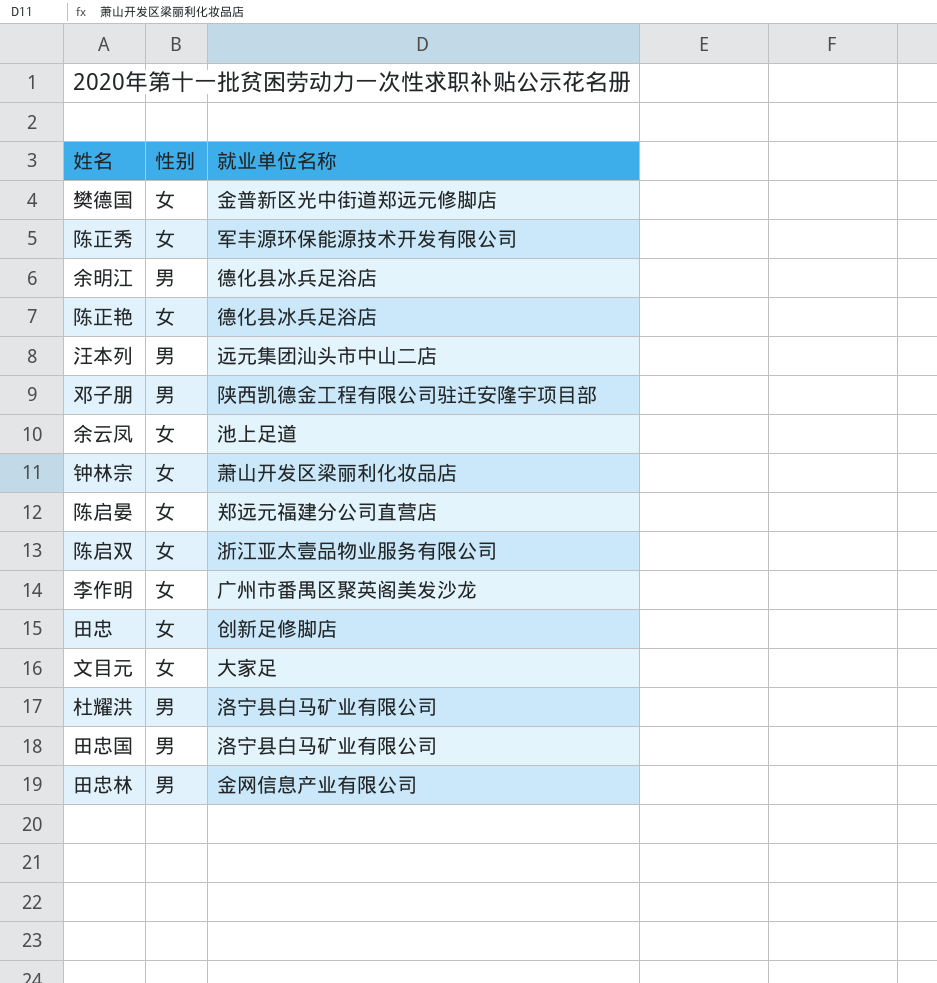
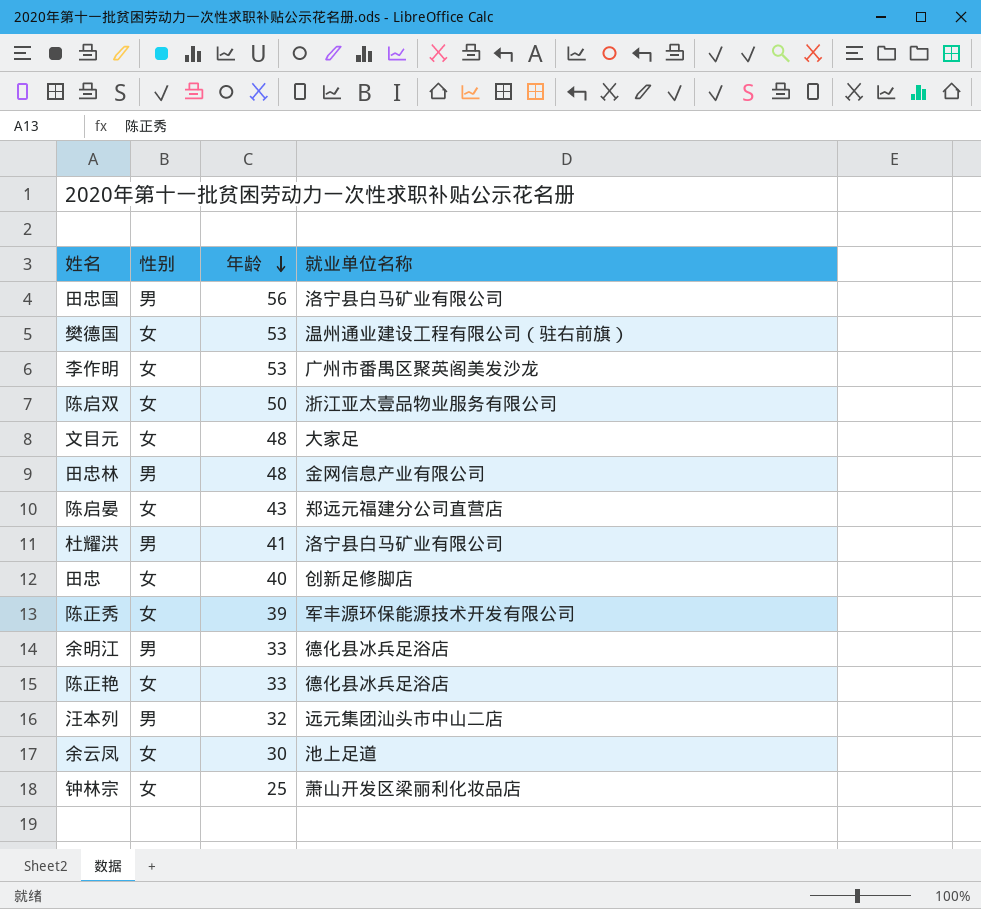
row order: none -> 年龄 descending
column 年龄 | position: none -> 3
row 邓子朋: 男 | 陕西凯德金工程有限公司驻迁安隆宇项目部 -> none
樊德国 | 就业单位名称: 金普新区光中街道郑远元修脚店 -> 温州通业建设工程有限公司（驻右前旗）

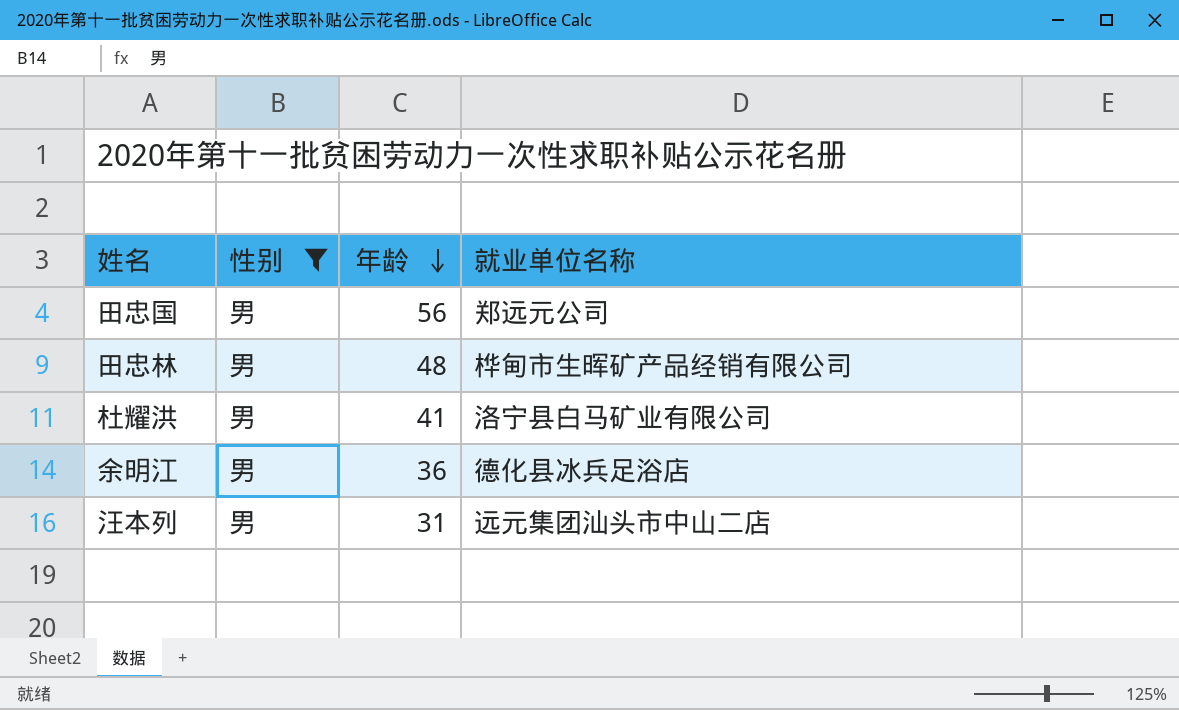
filter: none -> 性别 = 男
田忠国 | 就业单位名称: 洛宁县白马矿业有限公司 -> 郑远元公司
田忠林 | 就业单位名称: 金网信息产业有限公司 -> 桦甸市生晖矿产品经销有限公司
余明江 | 年龄: 33 -> 36
汪本列 | 年龄: 32 -> 31

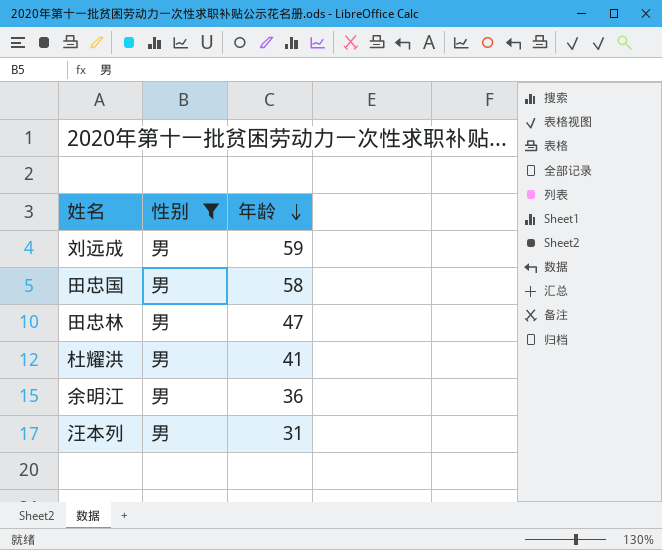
column 就业单位名称 | position: 4 -> none
row 刘远成: none -> 男 | 59
田忠国 | 年龄: 56 -> 58
田忠林 | 年龄: 48 -> 47

